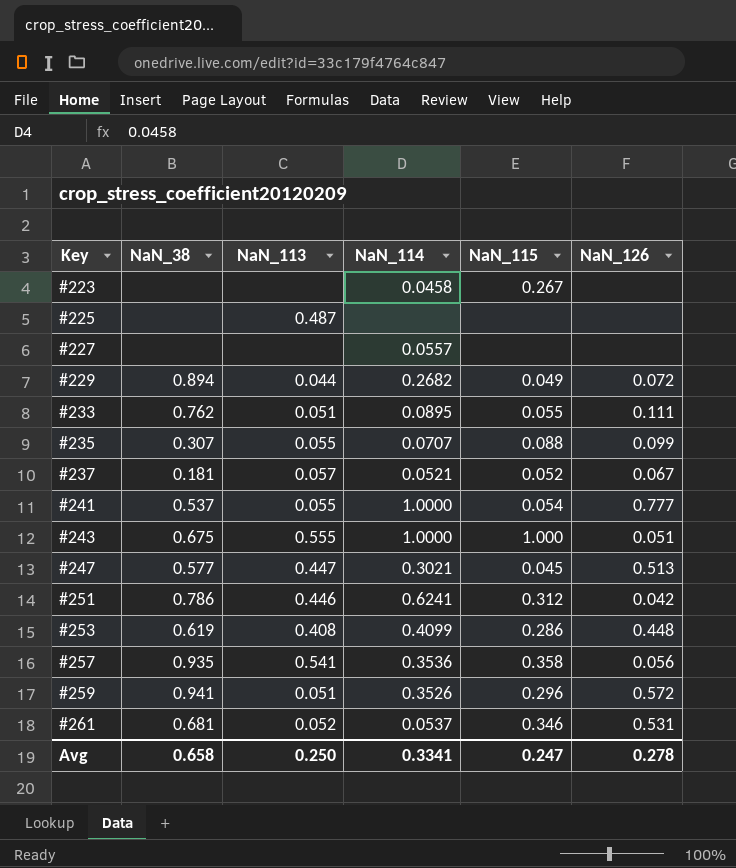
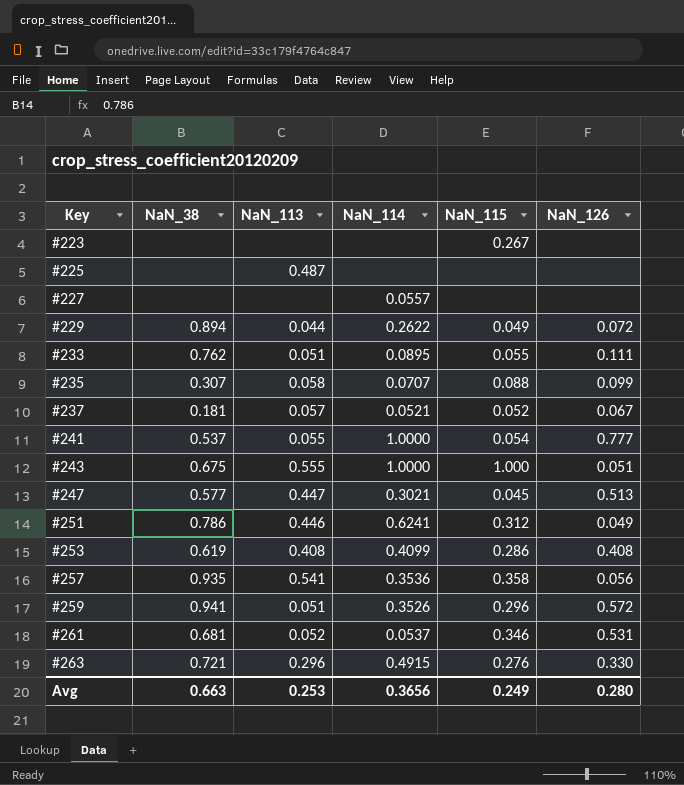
#223 | NaN_114: 0.0458 -> none
#229 | NaN_114: 0.2682 -> 0.2622
#235 | NaN_113: 0.055 -> 0.058
#251 | NaN_126: 0.042 -> 0.049
#253 | NaN_126: 0.448 -> 0.408
row #263: none -> 0.721 | 0.296 | 0.4915 | 0.276 | 0.330
Avg | NaN_38: 0.658 -> 0.663
Avg | NaN_113: 0.250 -> 0.253
Avg | NaN_114: 0.3341 -> 0.3656
Avg | NaN_115: 0.247 -> 0.249
Avg | NaN_126: 0.278 -> 0.280

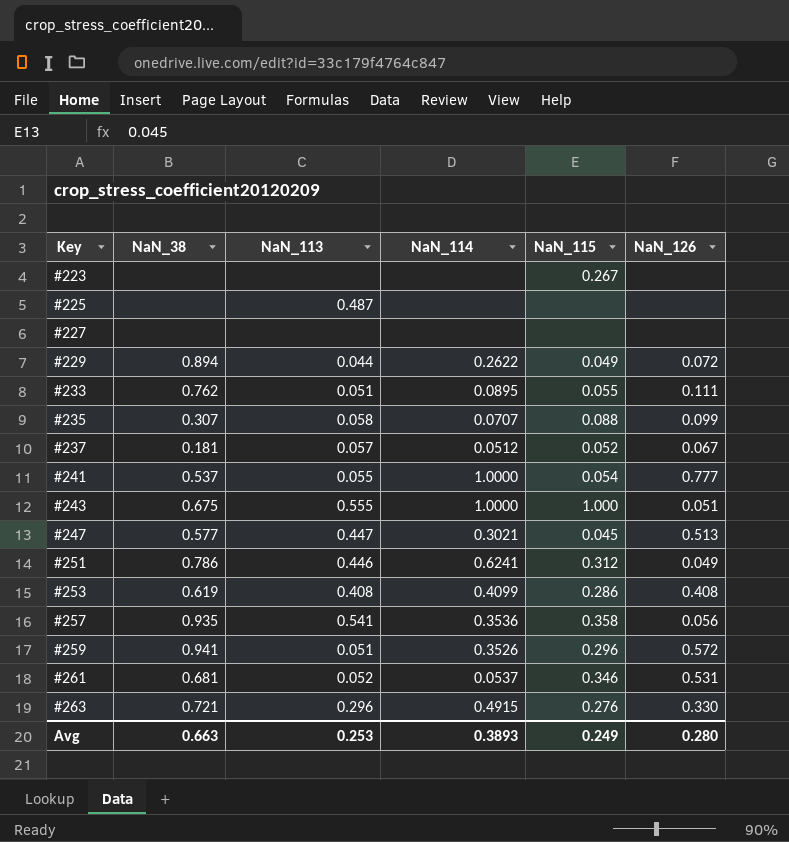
#227 | NaN_114: 0.0557 -> none
#237 | NaN_114: 0.0521 -> 0.0512
Avg | NaN_114: 0.3656 -> 0.3893

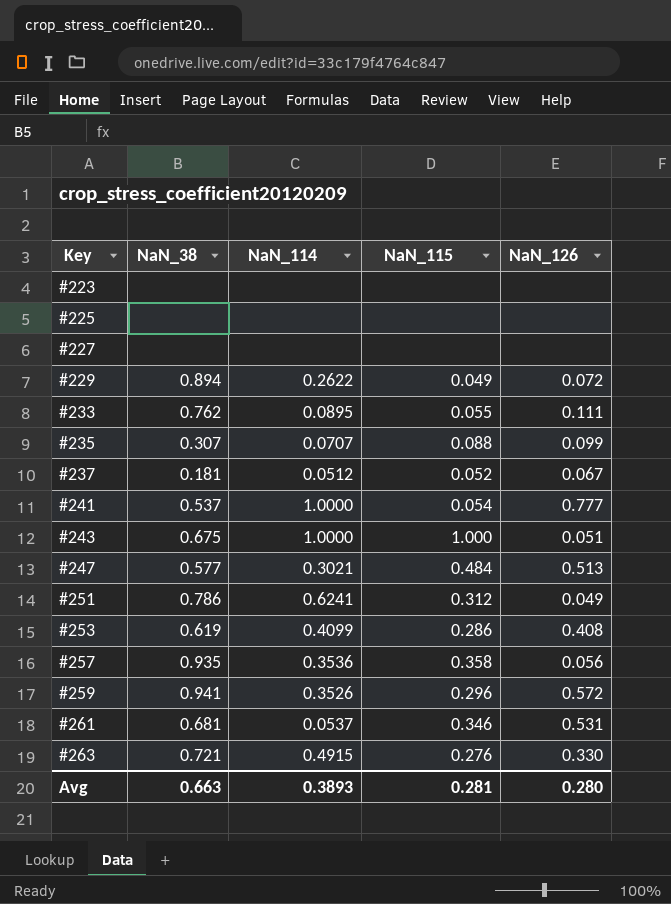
column NaN_113 | position: 3 -> none
#223 | NaN_115: 0.267 -> none
#247 | NaN_115: 0.045 -> 0.484
Avg | NaN_115: 0.249 -> 0.281

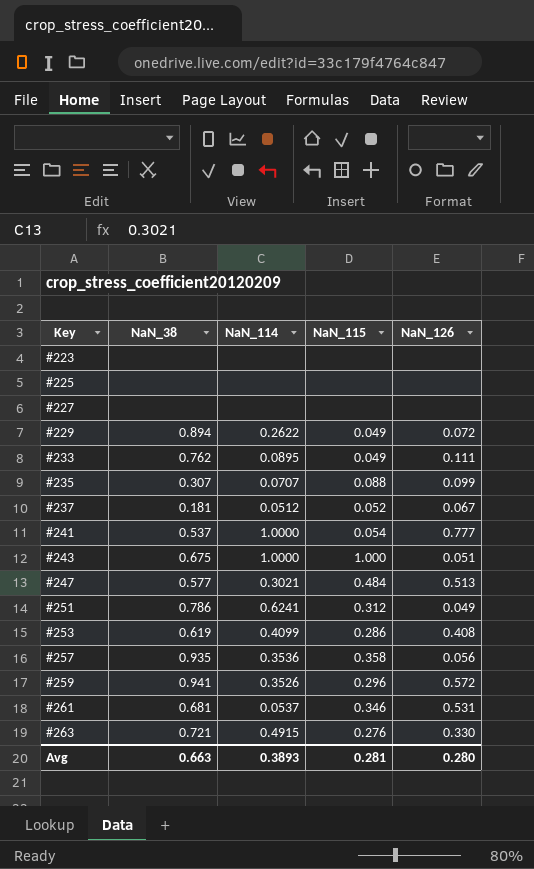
#233 | NaN_115: 0.055 -> 0.049

